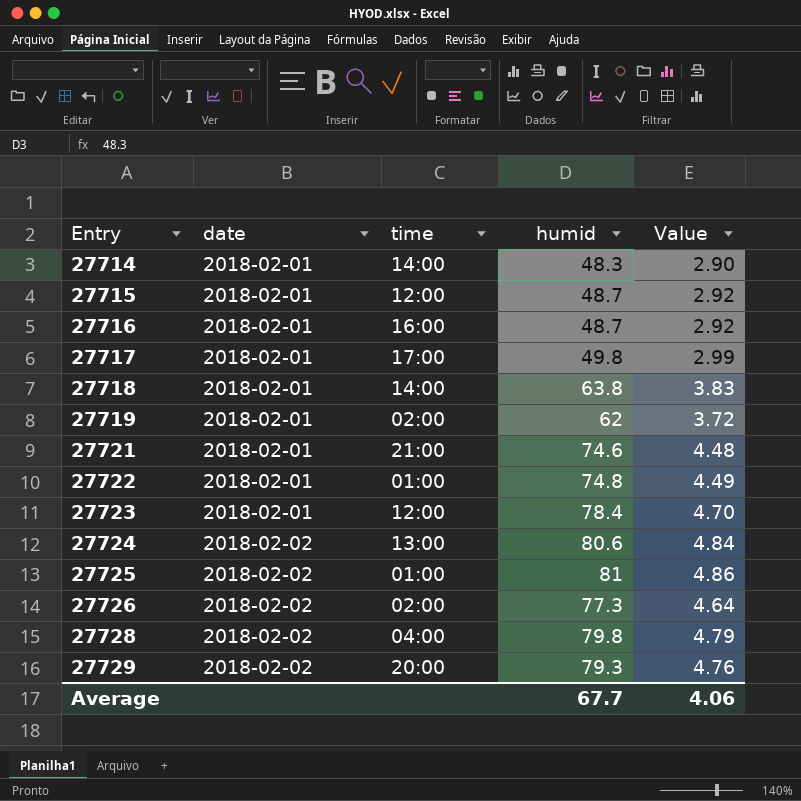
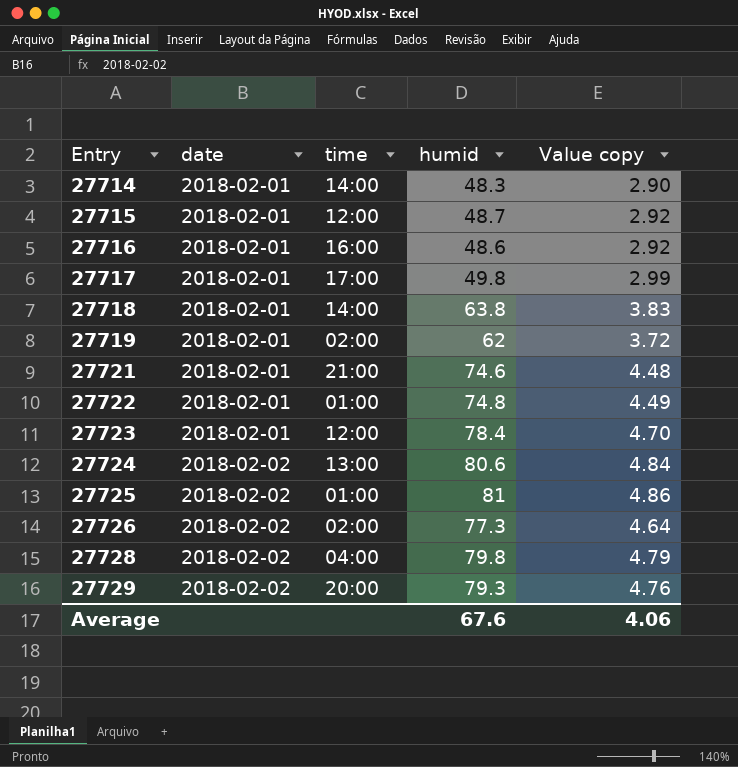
column name: Value -> Value copy
27716 | humid: 48.7 -> 48.6
Average | humid: 67.7 -> 67.6

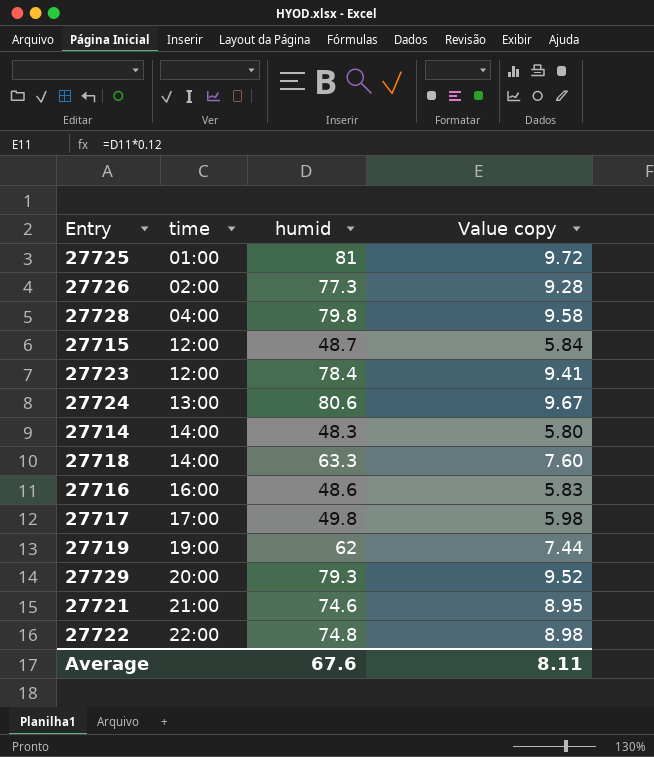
row order: Entry ascending -> time ascending
column date | position: 2 -> none
column Value copy | formula: [humid] * 0.06 -> [humid] * 0.12
27718 | humid: 63.8 -> 63.3
27719 | time: 02:00 -> 19:00
27722 | time: 01:00 -> 22:00
Average | Value copy: 4.06 -> 8.11

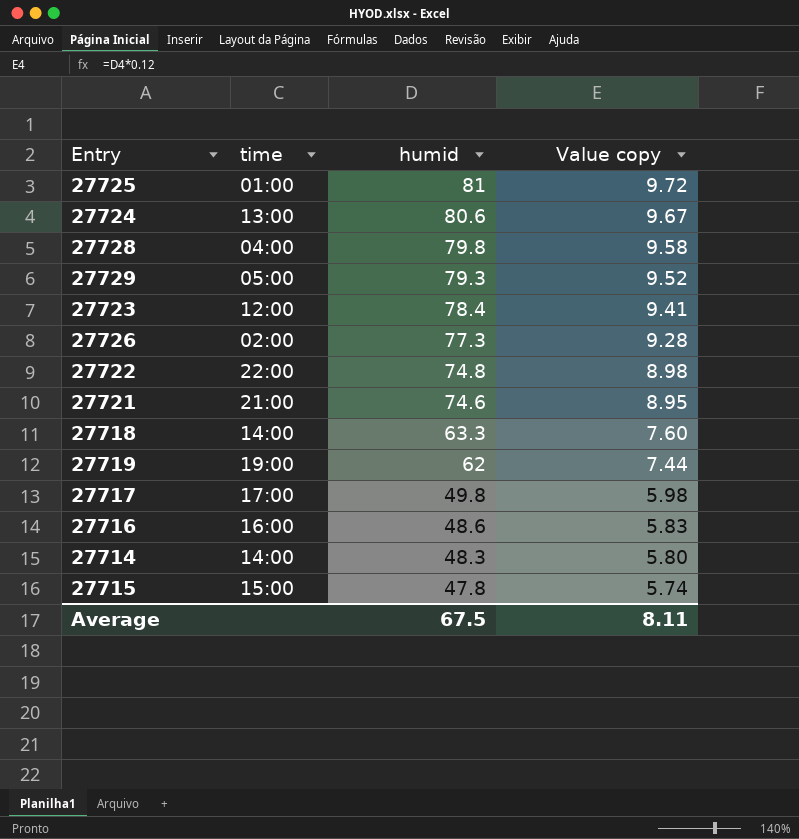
row order: time ascending -> humid descending
27729 | time: 20:00 -> 05:00
27715 | time: 12:00 -> 15:00
27715 | humid: 48.7 -> 47.8
27715 | Value copy: 5.84 -> 5.74
Average | humid: 67.6 -> 67.5

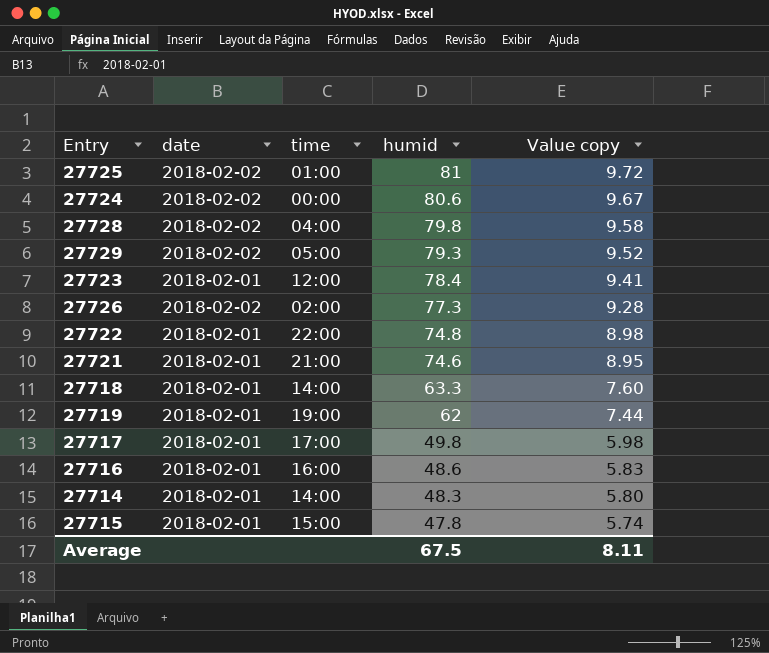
column date | position: none -> 2
27724 | time: 13:00 -> 00:00

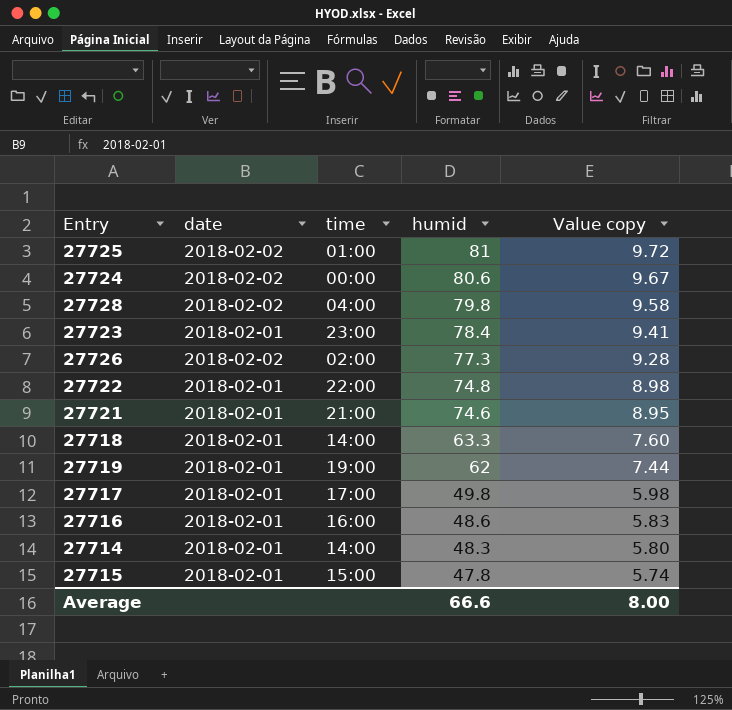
row 27729: 2018-02-02 | 05:00 | 79.3 | 9.52 -> none
27723 | time: 12:00 -> 23:00
Average | humid: 67.5 -> 66.6
Average | Value copy: 8.11 -> 8.00

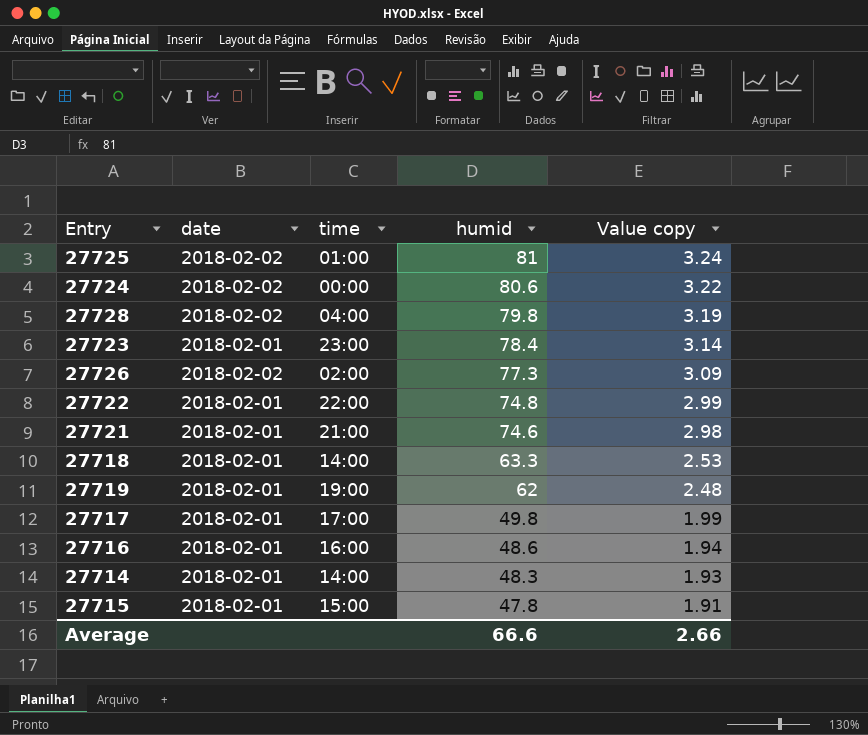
column Value copy | formula: [humid] * 0.12 -> [humid] * 0.04
Average | Value copy: 8.00 -> 2.66

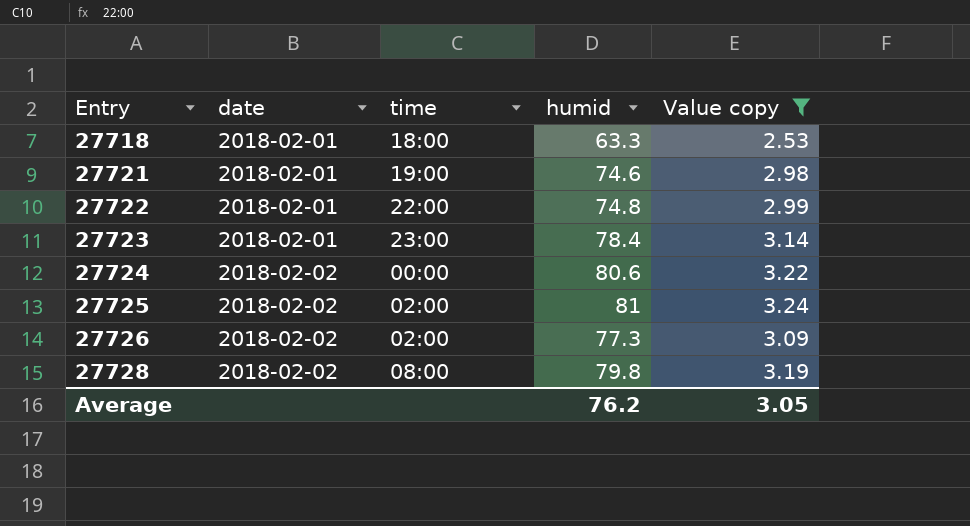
filter: none -> Value copy >= 2.53
row order: humid descending -> Entry ascending
27718 | time: 14:00 -> 18:00
27721 | time: 21:00 -> 19:00
27725 | time: 01:00 -> 02:00
27728 | time: 04:00 -> 08:00
Average | humid: 66.6 -> 76.2
Average | Value copy: 2.66 -> 3.05

